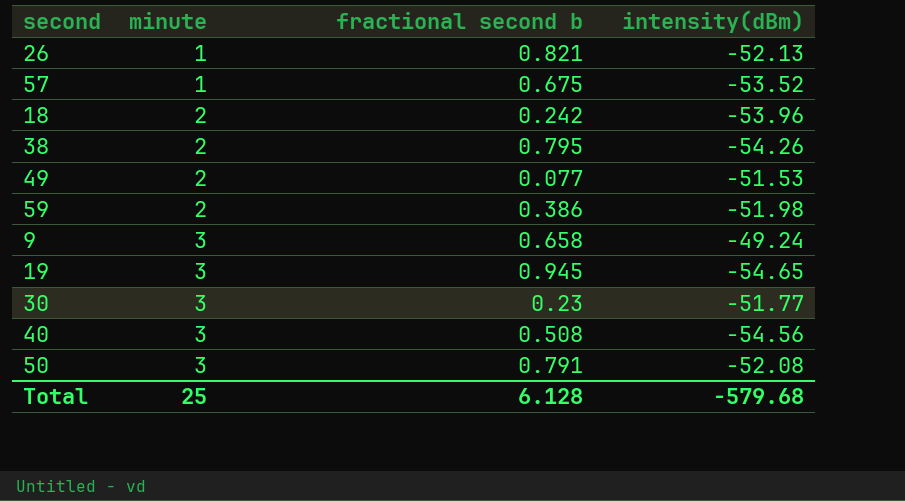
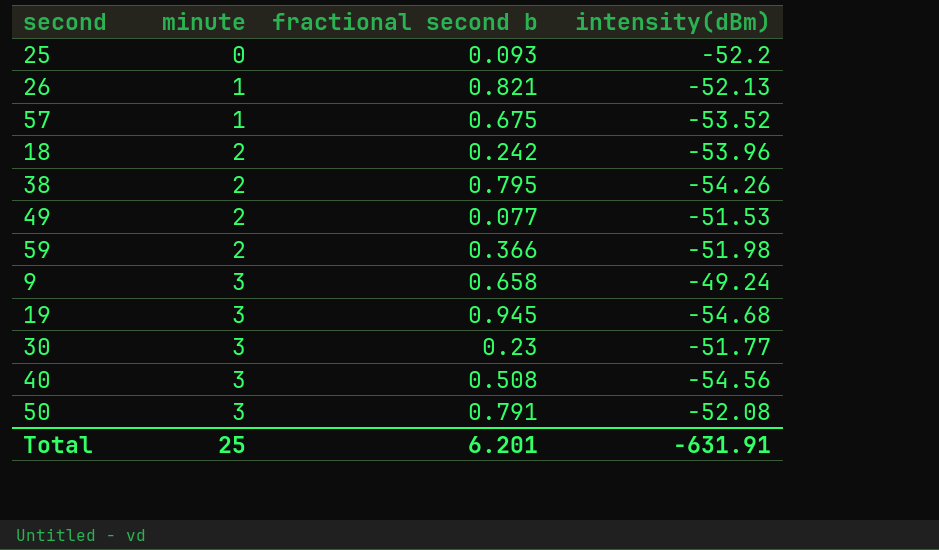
row 25: none -> 0 | 0.093 | -52.2
59 | fractional second b: 0.386 -> 0.366
19 | intensity(dBm): -54.65 -> -54.68
Total | fractional second b: 6.128 -> 6.201
Total | intensity(dBm): -579.68 -> -631.91

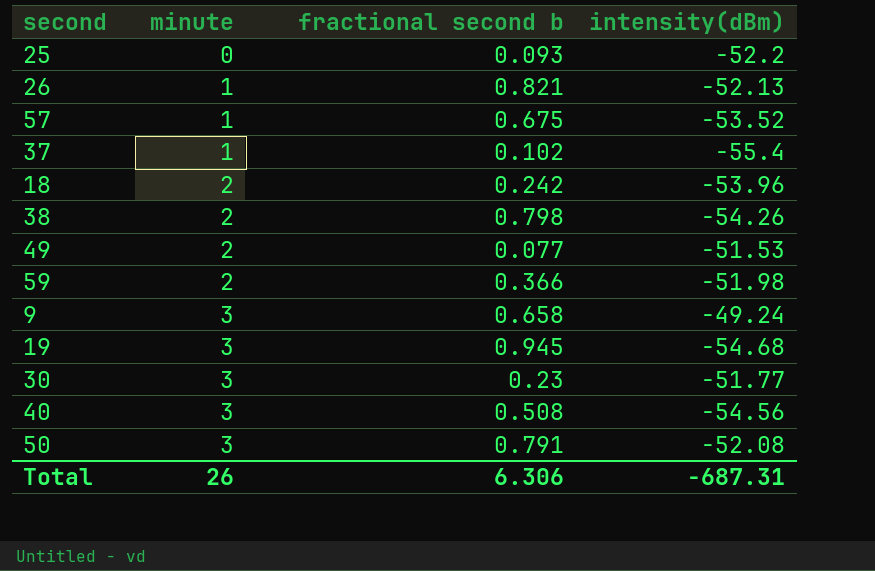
row 37: none -> 1 | 0.102 | -55.4
38 | fractional second b: 0.795 -> 0.798
Total | minute: 25 -> 26
Total | fractional second b: 6.201 -> 6.306
Total | intensity(dBm): -631.91 -> -687.31

